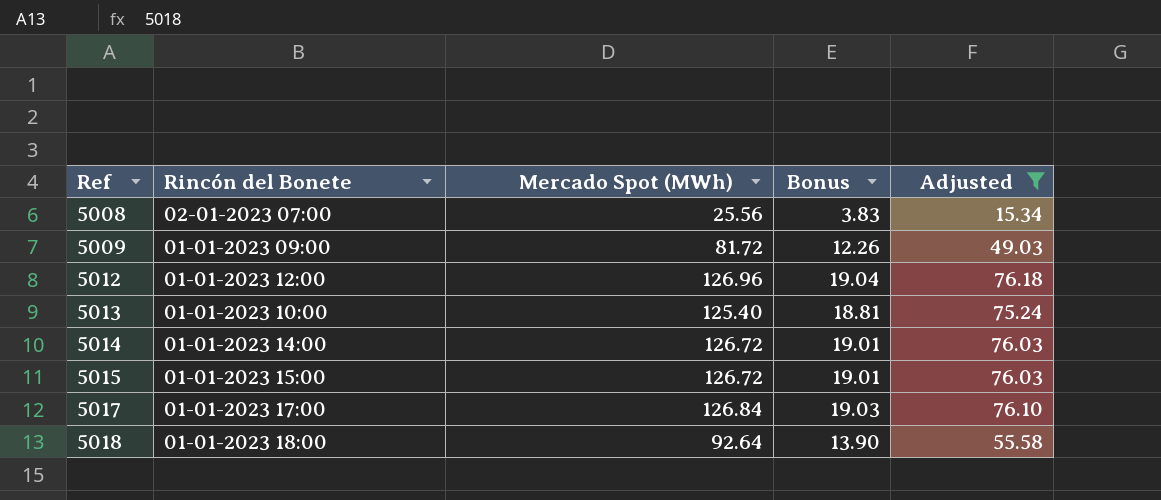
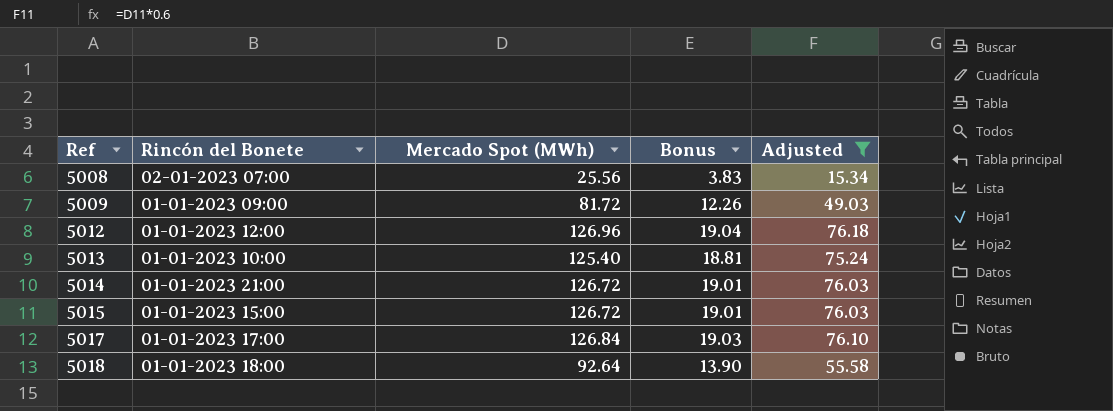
5014 | Rincón del Bonete: 01-01-2023 14:00 -> 01-01-2023 21:00

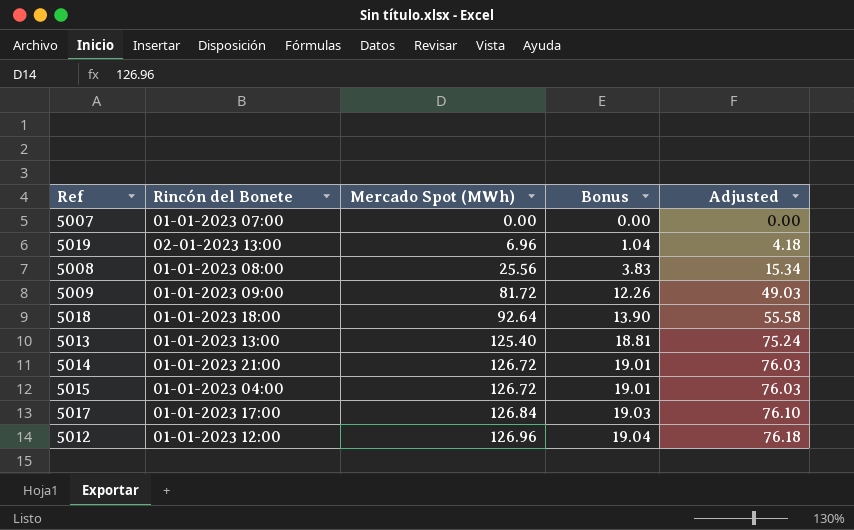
filter: Adjusted >= 15.34 -> none
row order: Ref ascending -> Mercado Spot (MWh) ascending
5008 | Rincón del Bonete: 02-01-2023 07:00 -> 01-01-2023 08:00
5013 | Rincón del Bonete: 01-01-2023 10:00 -> 01-01-2023 13:00
5015 | Rincón del Bonete: 01-01-2023 15:00 -> 01-01-2023 04:00

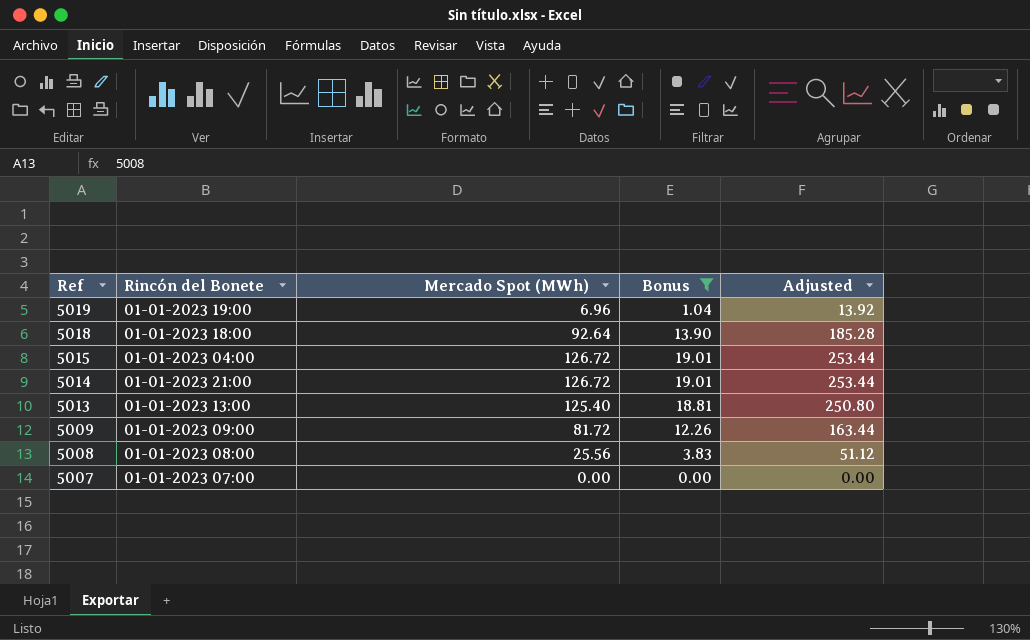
filter: none -> Bonus <= 19.01
row order: Mercado Spot (MWh) ascending -> Ref descending
column Adjusted | formula: [Mercado Spot (MWh)] * 0.6 -> [Mercado Spot (MWh)] * 2
5019 | Rincón del Bonete: 02-01-2023 13:00 -> 01-01-2023 19:00

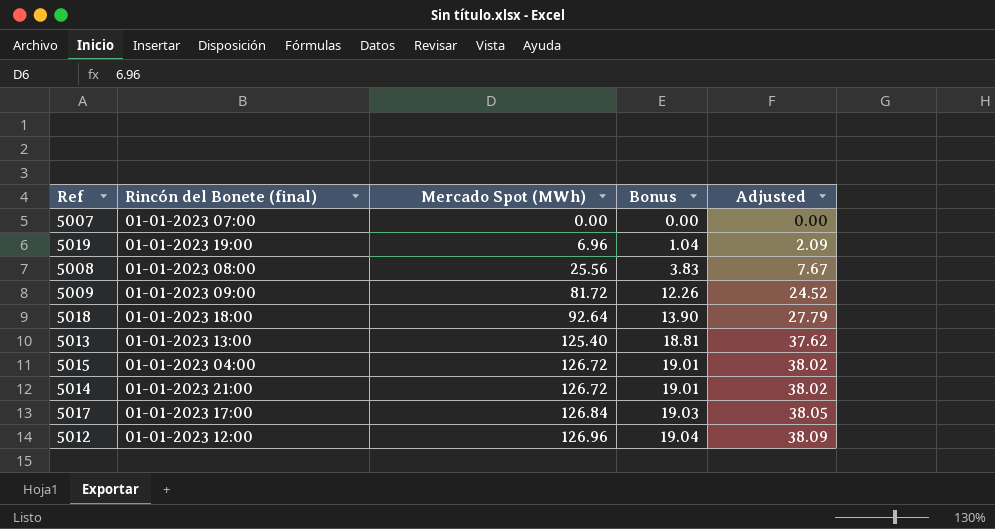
filter: Bonus <= 19.01 -> none
row order: Ref descending -> Mercado Spot (MWh) ascending
column name: Rincón del Bonete -> Rincón del Bonete (final)
column Adjusted | formula: [Mercado Spot (MWh)] * 2 -> [Mercado Spot (MWh)] * 0.3

